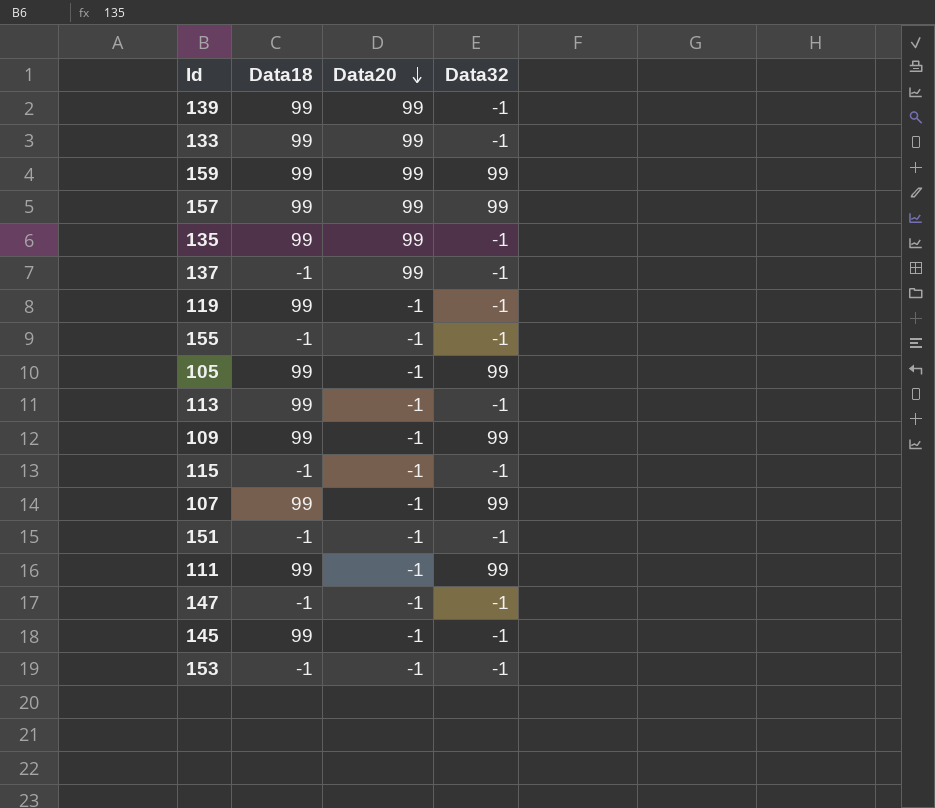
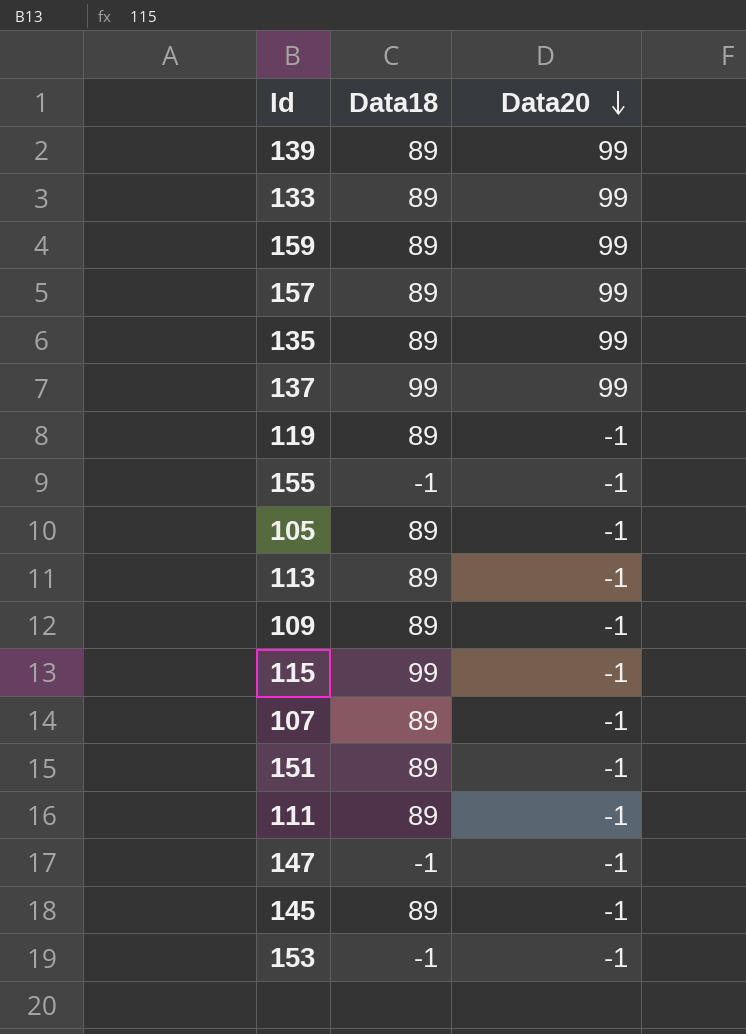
column Data32 | position: 4 -> none
139 | Data18: 99 -> 89
133 | Data18: 99 -> 89
159 | Data18: 99 -> 89
157 | Data18: 99 -> 89
135 | Data18: 99 -> 89
137 | Data18: -1 -> 99
119 | Data18: 99 -> 89
105 | Data18: 99 -> 89
113 | Data18: 99 -> 89
109 | Data18: 99 -> 89
115 | Data18: -1 -> 99
107 | Data18: 99 -> 89
151 | Data18: -1 -> 89
111 | Data18: 99 -> 89
145 | Data18: 99 -> 89

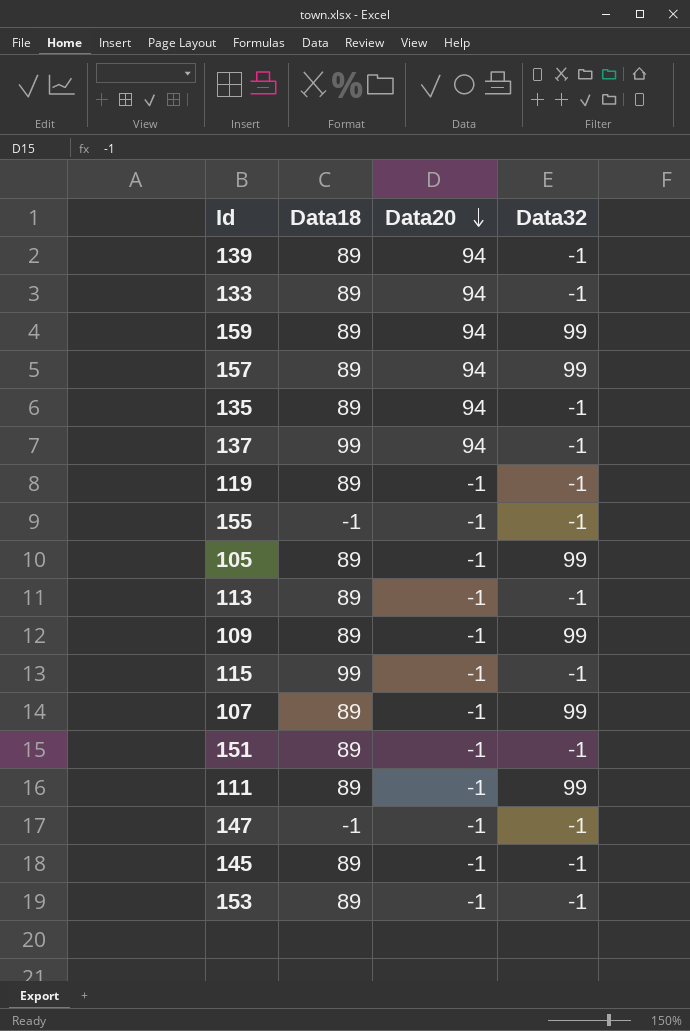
column Data32 | position: none -> 4
139 | Data20: 99 -> 94
133 | Data20: 99 -> 94
159 | Data20: 99 -> 94
157 | Data20: 99 -> 94
135 | Data20: 99 -> 94
137 | Data20: 99 -> 94
153 | Data18: -1 -> 89

